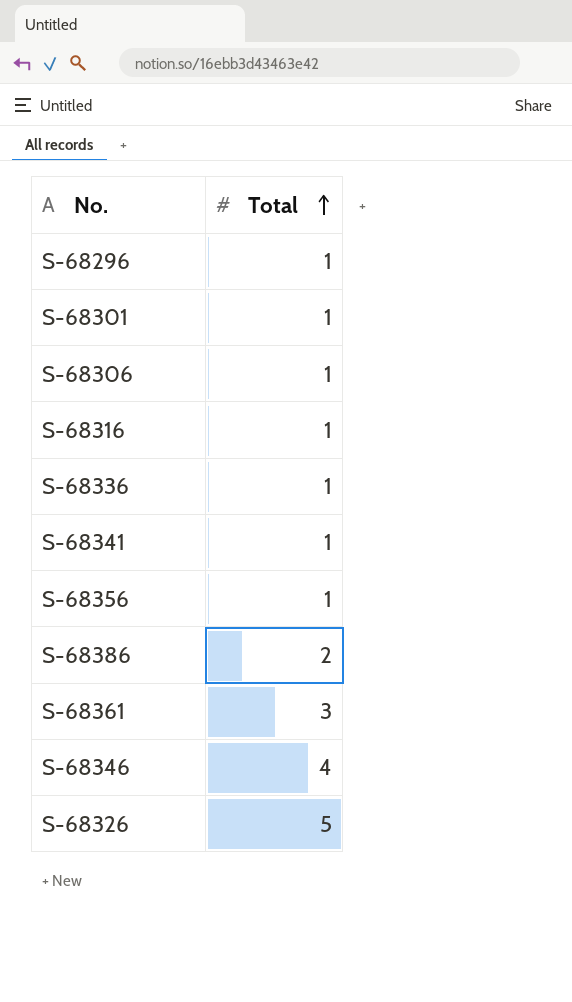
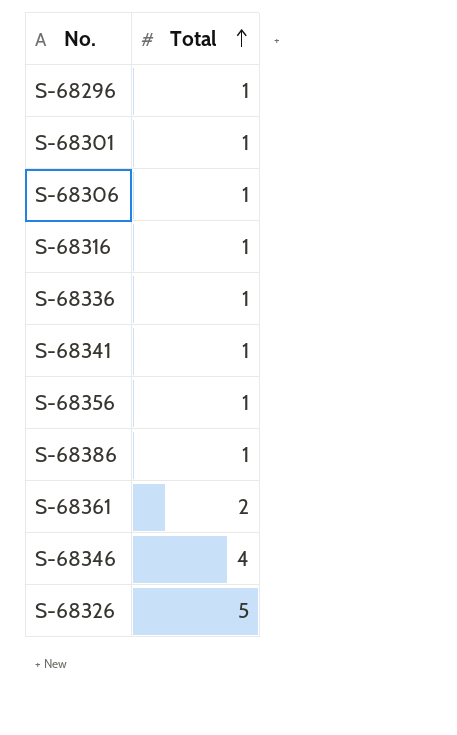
S-68386 | Total: 2 -> 1
S-68361 | Total: 3 -> 2

